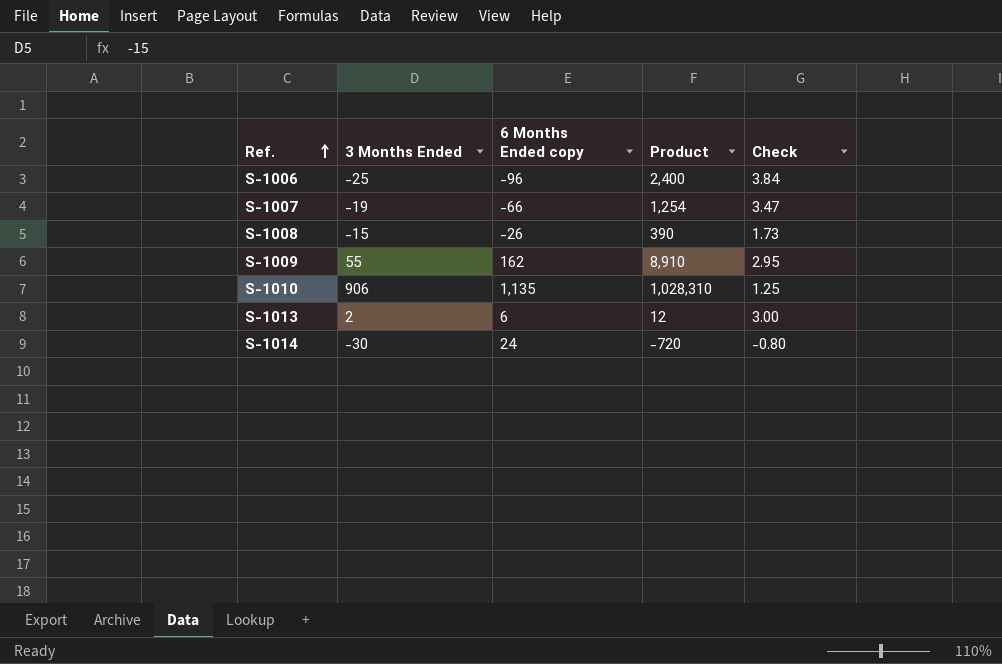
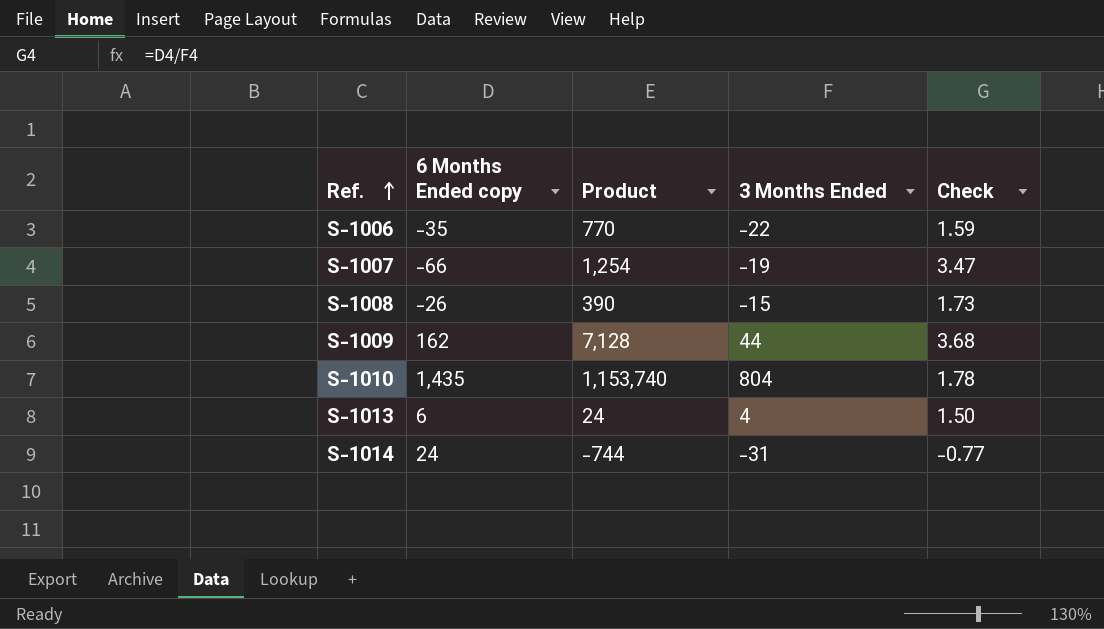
column 3 Months Ended | position: 2 -> 4
S-1006 | 6 Months Ended copy: -96 -> -35
S-1006 | Product: 2,400 -> 770
S-1006 | 3 Months Ended: -25 -> -22
S-1006 | Check: 3.84 -> 1.59
S-1009 | Product: 8,910 -> 7,128
S-1009 | 3 Months Ended: 55 -> 44
S-1009 | Check: 2.95 -> 3.68
S-1010 | 6 Months Ended copy: 1,135 -> 1,435
S-1010 | Product: 1,028,310 -> 1,153,740
S-1010 | 3 Months Ended: 906 -> 804
S-1010 | Check: 1.25 -> 1.78
S-1013 | Product: 12 -> 24
S-1013 | 3 Months Ended: 2 -> 4
S-1013 | Check: 3.00 -> 1.50
S-1014 | Product: -720 -> -744
S-1014 | 3 Months Ended: -30 -> -31
S-1014 | Check: -0.80 -> -0.77

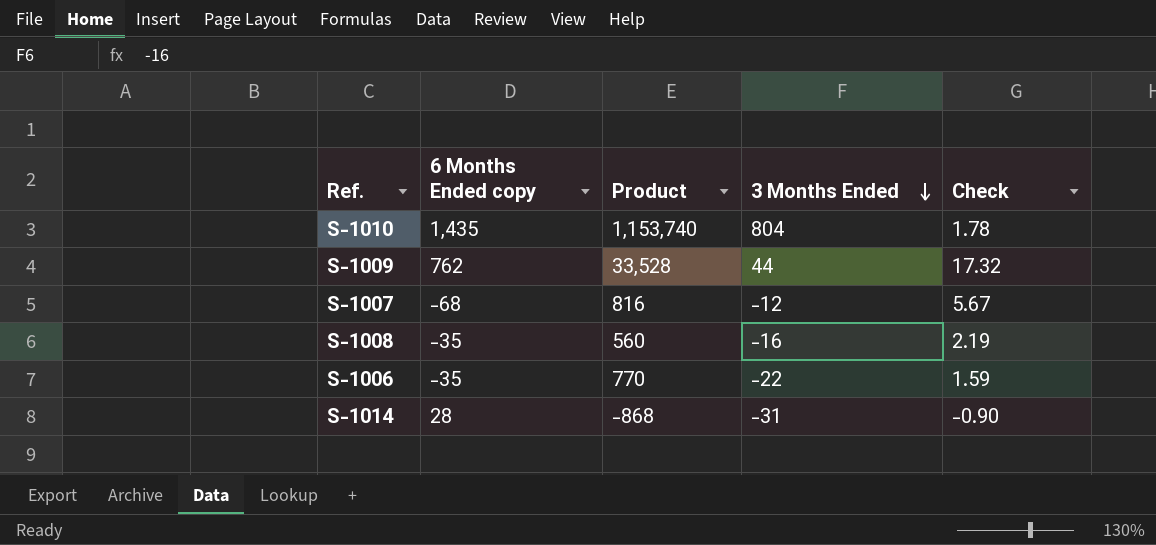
row order: Ref. ascending -> 3 Months Ended descending
row S-1013: 6 | 24 | 4 | 1.50 -> none
S-1009 | 6 Months Ended copy: 162 -> 762
S-1009 | Product: 7,128 -> 33,528
S-1009 | Check: 3.68 -> 17.32
S-1007 | 6 Months Ended copy: -66 -> -68
S-1007 | Product: 1,254 -> 816
S-1007 | 3 Months Ended: -19 -> -12
S-1007 | Check: 3.47 -> 5.67
S-1008 | 6 Months Ended copy: -26 -> -35
S-1008 | Product: 390 -> 560
S-1008 | 3 Months Ended: -15 -> -16
S-1008 | Check: 1.73 -> 2.19
S-1014 | 6 Months Ended copy: 24 -> 28
S-1014 | Product: -744 -> -868
S-1014 | Check: -0.77 -> -0.90

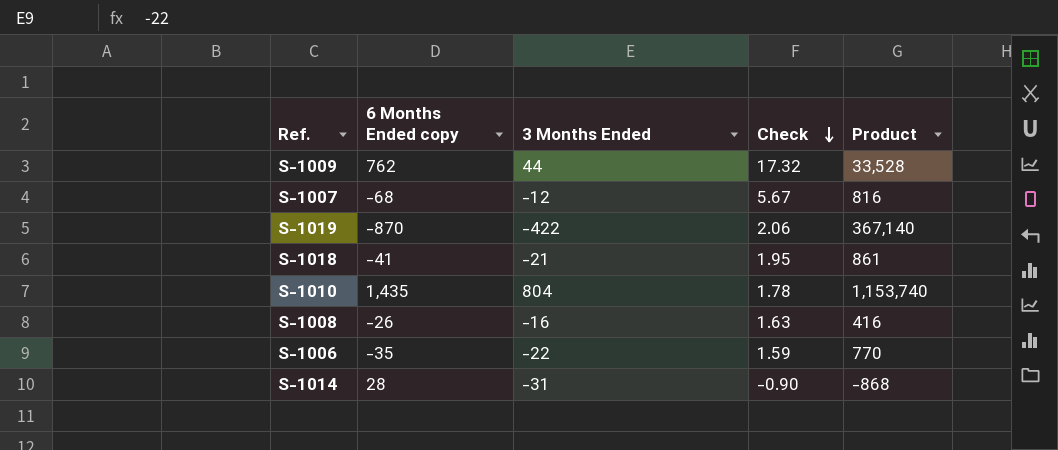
row order: 3 Months Ended descending -> Check descending
column Product | position: 3 -> 5
row S-1019: none -> -870 | -422 | 2.06 | 367,140
row S-1018: none -> -41 | -21 | 1.95 | 861
S-1008 | 6 Months Ended copy: -35 -> -26
S-1008 | Check: 2.19 -> 1.63
S-1008 | Product: 560 -> 416

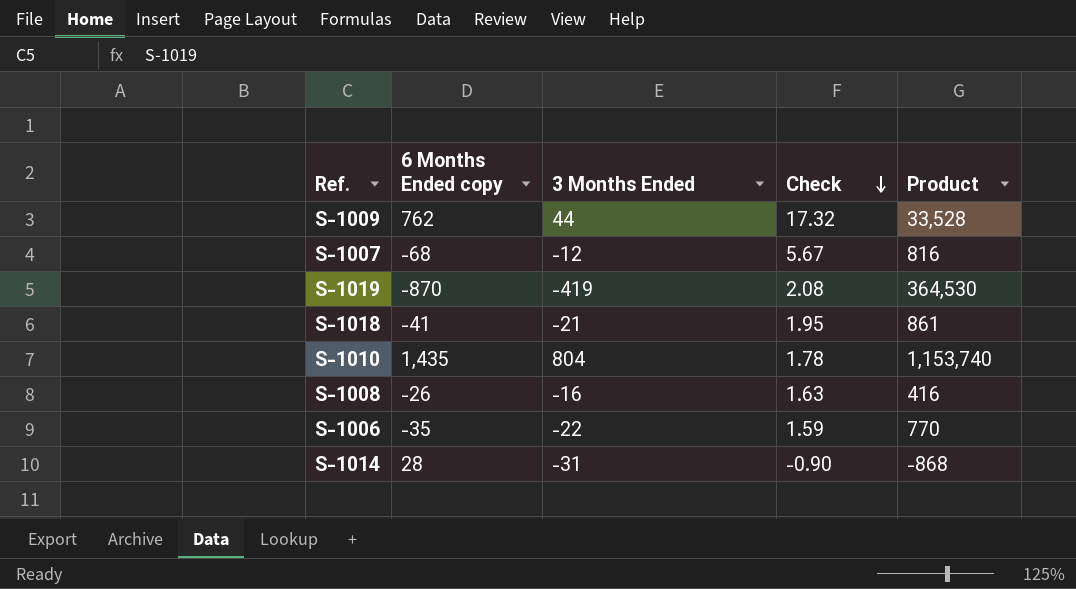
S-1019 | 3 Months Ended: -422 -> -419
S-1019 | Check: 2.06 -> 2.08
S-1019 | Product: 367,140 -> 364,530

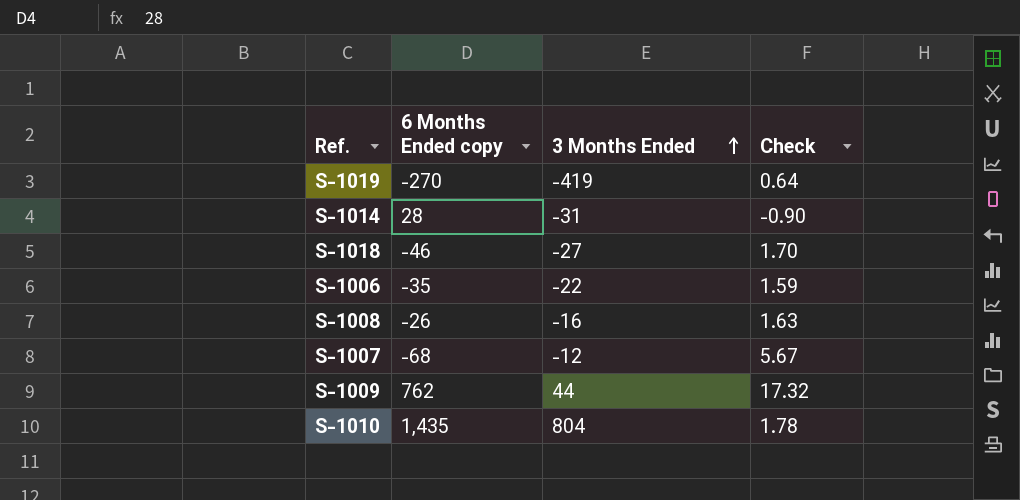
row order: Check descending -> 3 Months Ended ascending
column Product | formula: [6 Months Ended copy] * [3 Months Ended] -> none
S-1019 | 6 Months Ended copy: -870 -> -270
S-1019 | Check: 2.08 -> 0.64
S-1018 | 6 Months Ended copy: -41 -> -46
S-1018 | 3 Months Ended: -21 -> -27
S-1018 | Check: 1.95 -> 1.70

